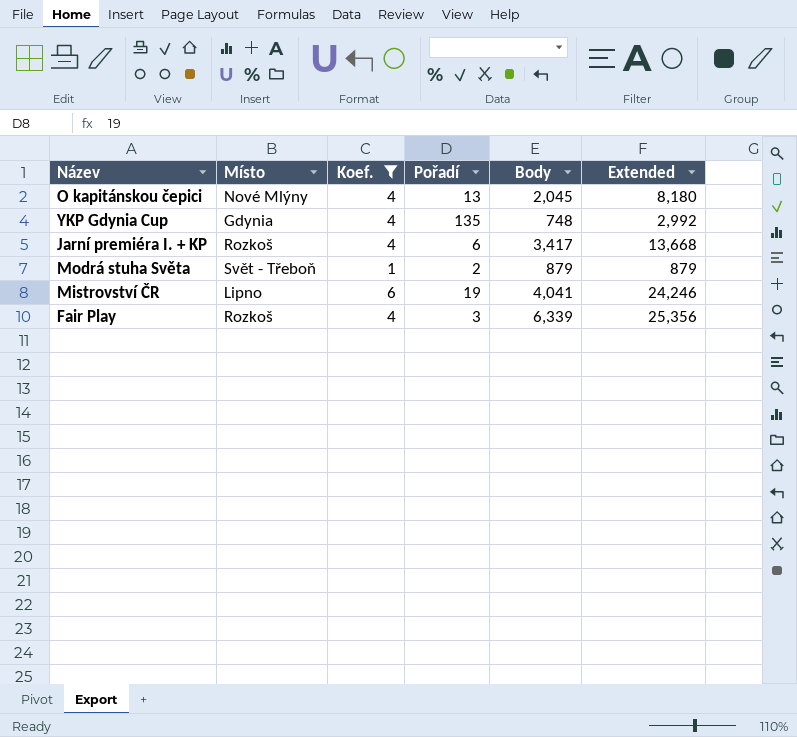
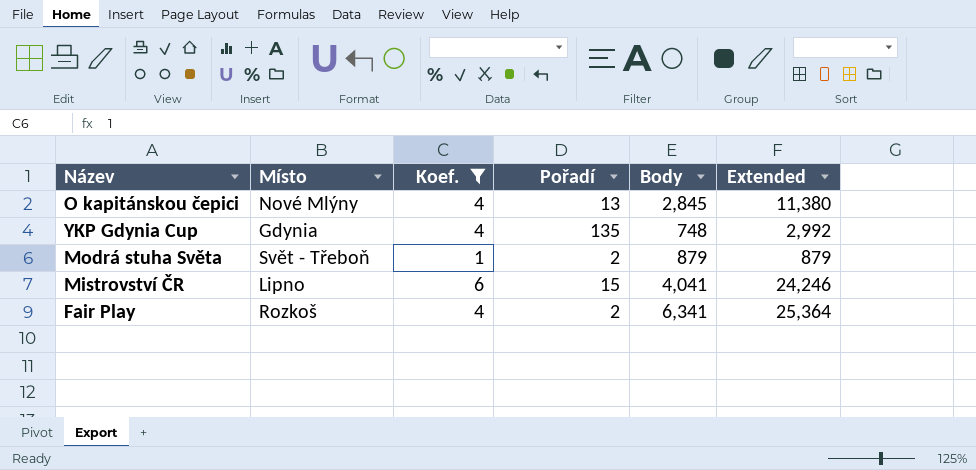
row Jarní premiéra I. + KP: Rozkoš | 4 | 6 | 3,417 | 13,668 -> none
O kapitánskou čepici | Body: 2,045 -> 2,845
O kapitánskou čepici | Extended: 8,180 -> 11,380
Mistrovství ČR | Pořadí: 19 -> 15
Fair Play | Pořadí: 3 -> 2
Fair Play | Body: 6,339 -> 6,341
Fair Play | Extended: 25,356 -> 25,364

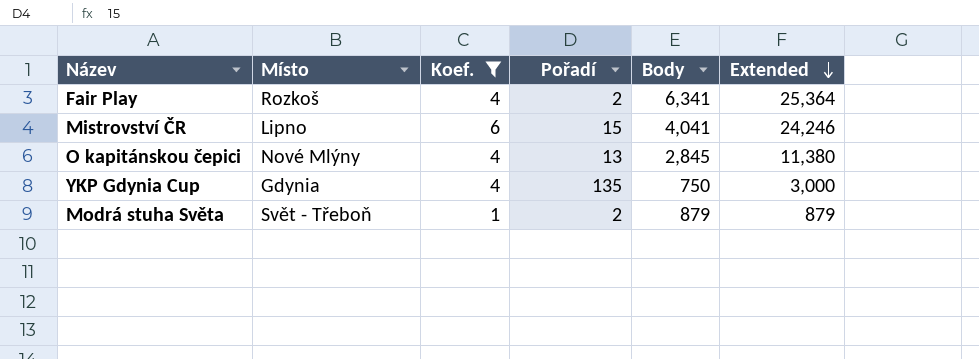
row order: none -> Extended descending
YKP Gdynia Cup | Body: 748 -> 750
YKP Gdynia Cup | Extended: 2,992 -> 3,000

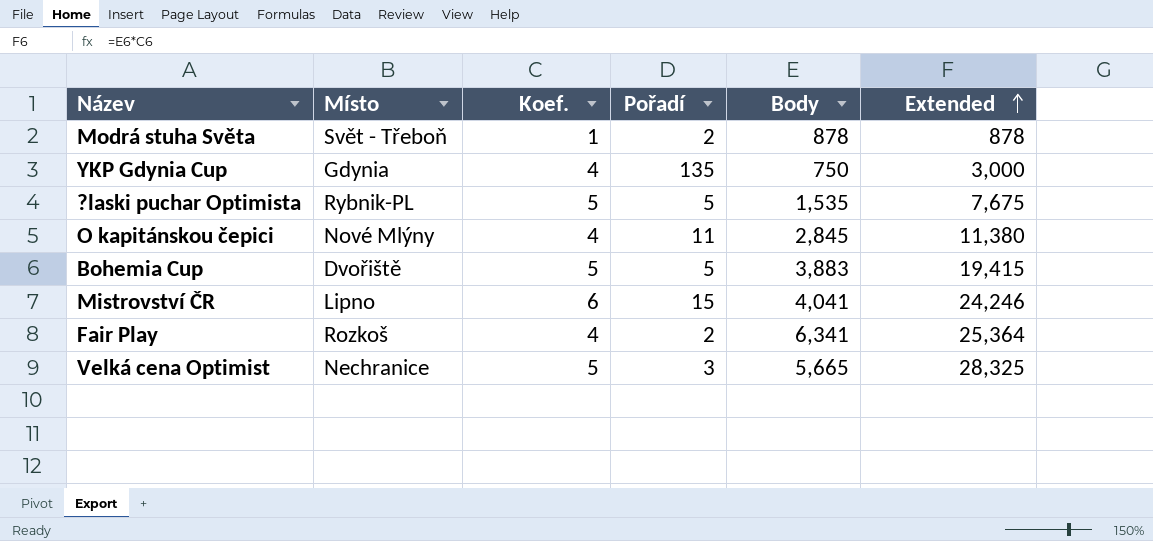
filter: Koef. != 5 -> none
row order: Extended descending -> Extended ascending
Modrá stuha Světa | Body: 879 -> 878
Modrá stuha Světa | Extended: 879 -> 878
O kapitánskou čepici | Pořadí: 13 -> 11

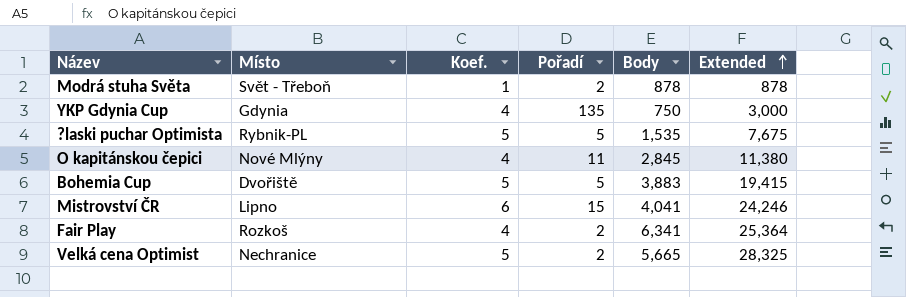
Velká cena Optimist | Pořadí: 3 -> 2

